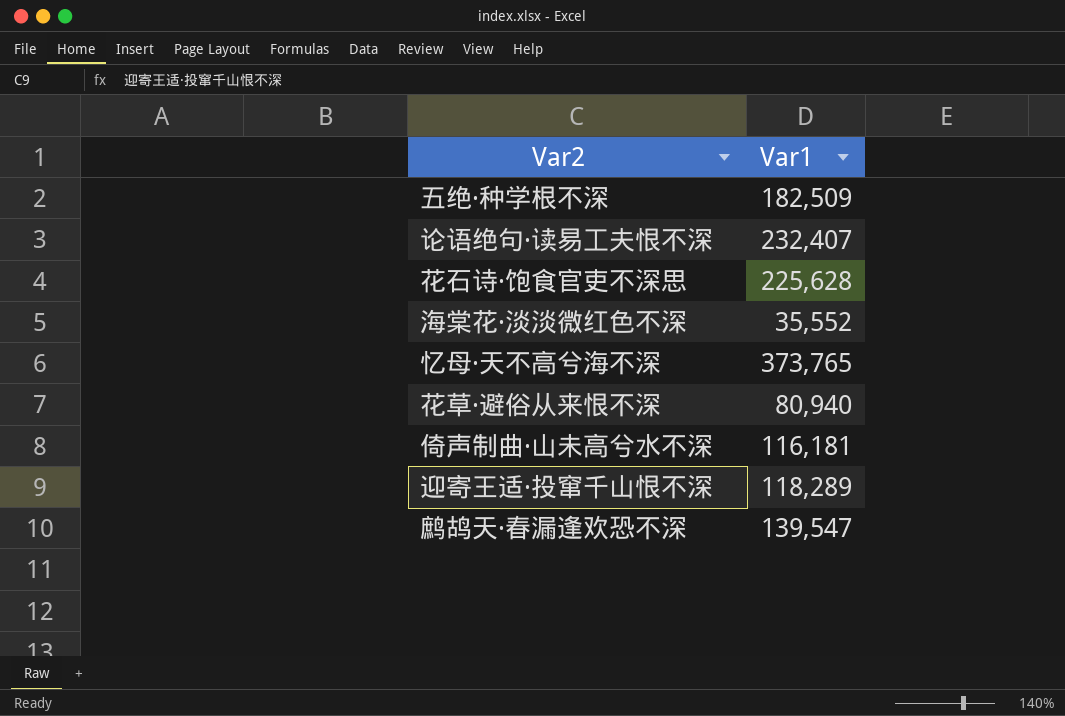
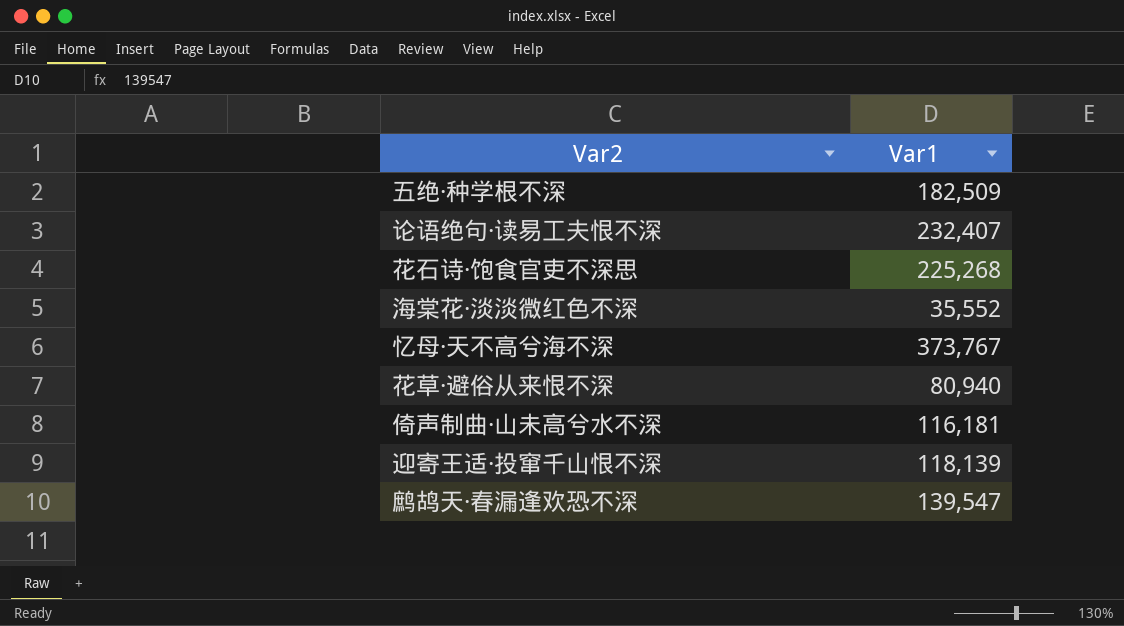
花石诗·饱食官吏不深思 | Var1: 225,628 -> 225,268
忆母·天不高兮海不深 | Var1: 373,765 -> 373,767
迎寄王适·投窜千山恨不深 | Var1: 118,289 -> 118,139

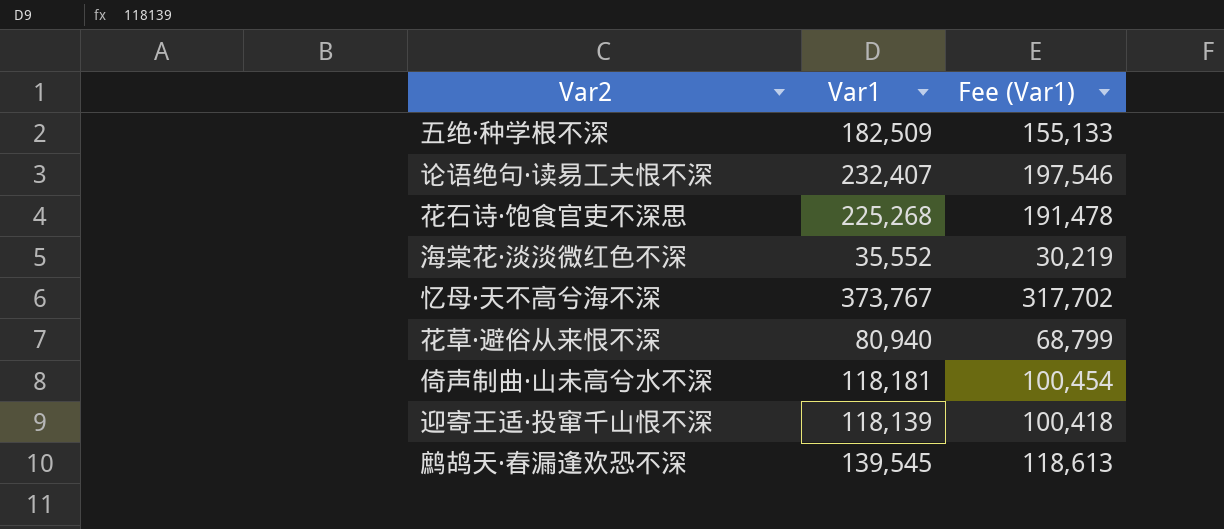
column Fee (Var1) | formula: none -> [Var1] * 0.85
倚声制曲·山未高兮水不深 | Var1: 116,181 -> 118,181
鹧鸪天·春漏逢欢恐不深 | Var1: 139,547 -> 139,545

